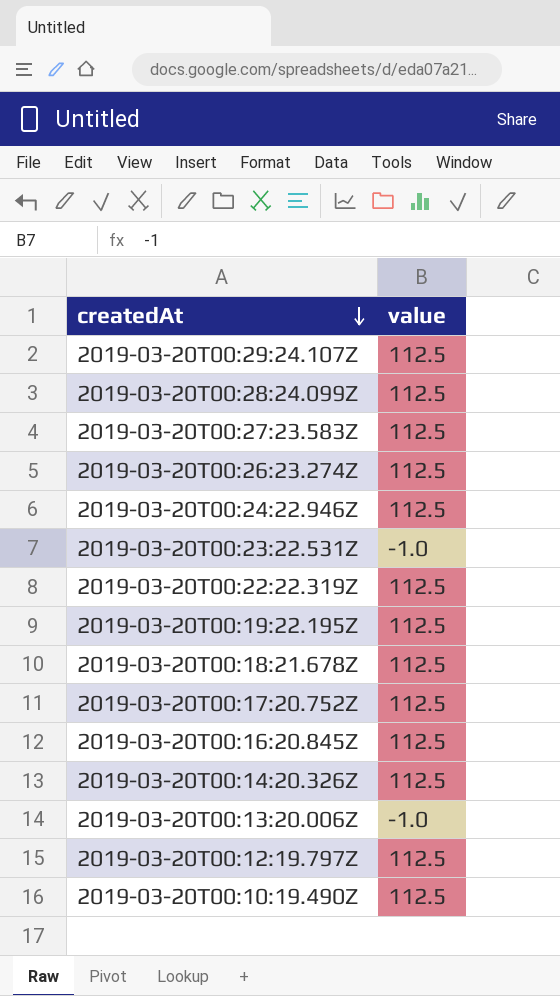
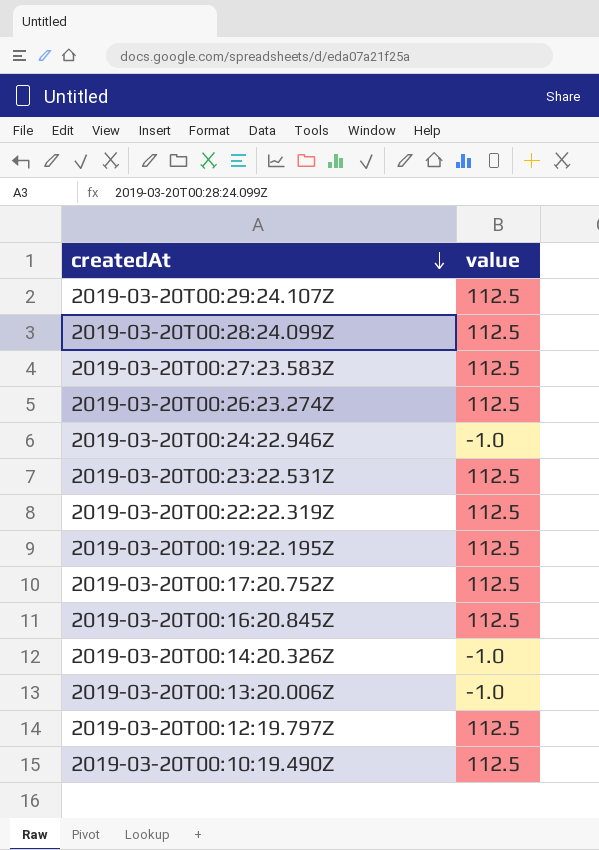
row 2019-03-20T00:18:21.678Z: 112.5 -> none
2019-03-20T00:24:22.946Z | value: 112.5 -> -1.0
2019-03-20T00:23:22.531Z | value: -1.0 -> 112.5
2019-03-20T00:14:20.326Z | value: 112.5 -> -1.0

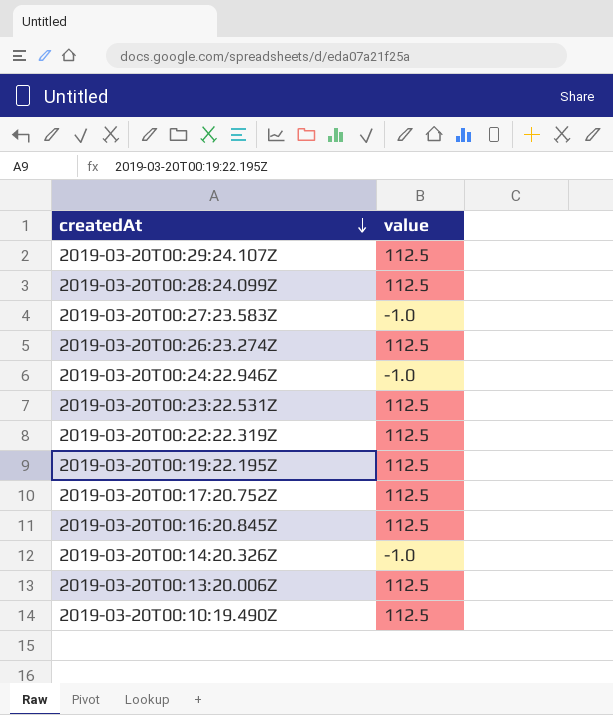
row 2019-03-20T00:12:19.797Z: 112.5 -> none
2019-03-20T00:27:23.583Z | value: 112.5 -> -1.0
2019-03-20T00:13:20.006Z | value: -1.0 -> 112.5

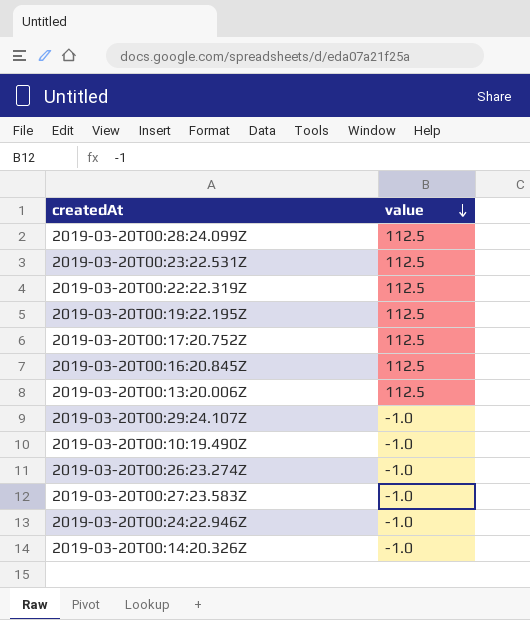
row order: createdAt descending -> value descending
2019-03-20T00:29:24.107Z | value: 112.5 -> -1.0
2019-03-20T00:10:19.490Z | value: 112.5 -> -1.0
2019-03-20T00:26:23.274Z | value: 112.5 -> -1.0

